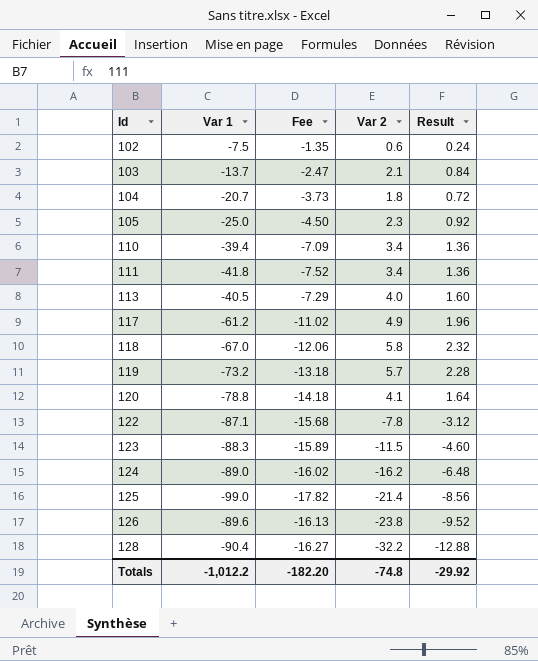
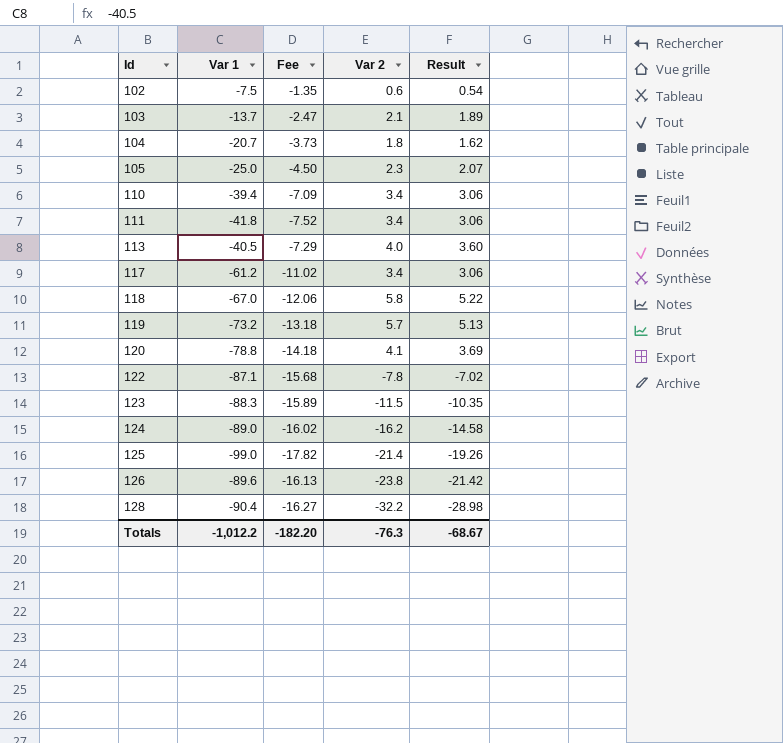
column Result | formula: [Var 2] * 0.4 -> [Var 2] * 0.9
117 | Var 2: 4.9 -> 3.4
Totals | Var 2: -74.8 -> -76.3
Totals | Result: -29.92 -> -68.67

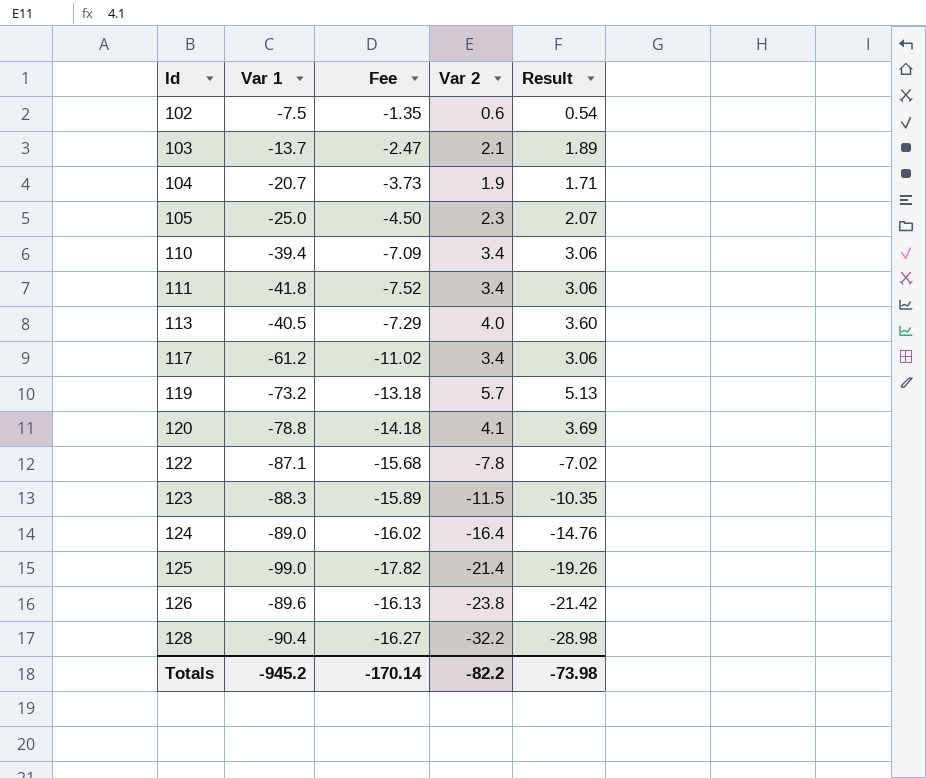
row 118: -67.0 | -12.06 | 5.8 | 5.22 -> none
104 | Var 2: 1.8 -> 1.9
104 | Result: 1.62 -> 1.71
124 | Var 2: -16.2 -> -16.4
124 | Result: -14.58 -> -14.76
Totals | Var 1: -1,012.2 -> -945.2
Totals | Fee: -182.20 -> -170.14
Totals | Var 2: -76.3 -> -82.2
Totals | Result: -68.67 -> -73.98

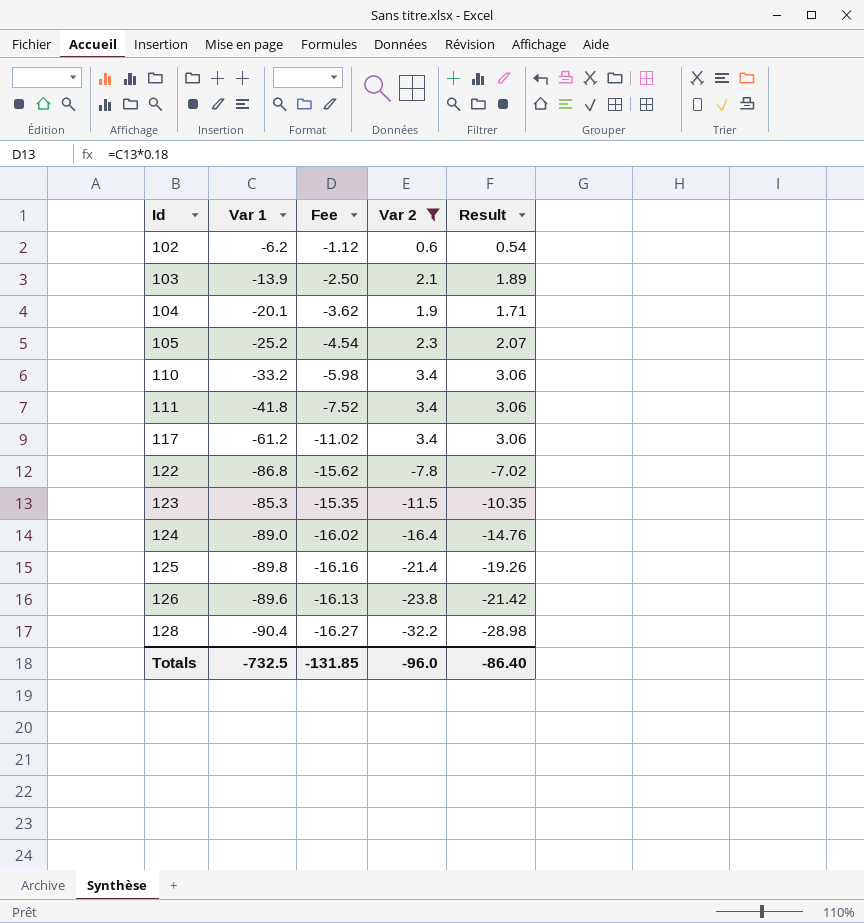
filter: none -> Var 2 <= 3.4
102 | Var 1: -7.5 -> -6.2
102 | Fee: -1.35 -> -1.12
103 | Var 1: -13.7 -> -13.9
103 | Fee: -2.47 -> -2.50
104 | Var 1: -20.7 -> -20.1
104 | Fee: -3.73 -> -3.62
105 | Var 1: -25.0 -> -25.2
105 | Fee: -4.50 -> -4.54
110 | Var 1: -39.4 -> -33.2
110 | Fee: -7.09 -> -5.98
122 | Var 1: -87.1 -> -86.8
122 | Fee: -15.68 -> -15.62
123 | Var 1: -88.3 -> -85.3
123 | Fee: -15.89 -> -15.35
125 | Var 1: -99.0 -> -89.8
125 | Fee: -17.82 -> -16.16
Totals | Var 1: -945.2 -> -732.5
Totals | Fee: -170.14 -> -131.85
Totals | Var 2: -82.2 -> -96.0
Totals | Result: -73.98 -> -86.40

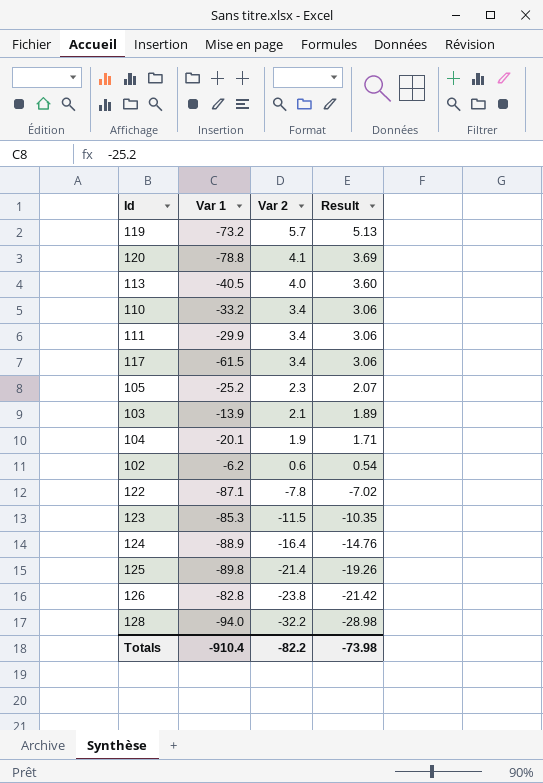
filter: Var 2 <= 3.4 -> none
row order: Id ascending -> Var 2 descending
column Fee | formula: [Var 1] * 0.18 -> none
111 | Var 1: -41.8 -> -29.9
117 | Var 1: -61.2 -> -61.5
122 | Var 1: -86.8 -> -87.1
124 | Var 1: -89.0 -> -88.9
126 | Var 1: -89.6 -> -82.8
128 | Var 1: -90.4 -> -94.0
Totals | Var 1: -732.5 -> -910.4
Totals | Var 2: -96.0 -> -82.2
Totals | Result: -86.40 -> -73.98

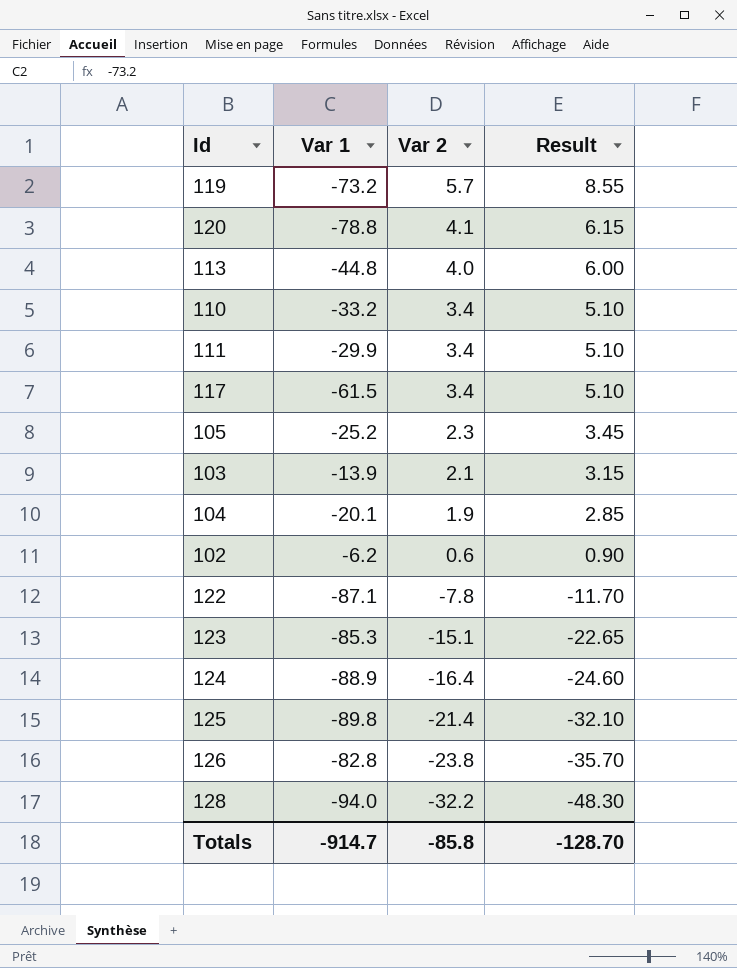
column Result | formula: [Var 2] * 0.9 -> [Var 2] * 1.5
113 | Var 1: -40.5 -> -44.8
123 | Var 2: -11.5 -> -15.1
Totals | Var 1: -910.4 -> -914.7
Totals | Var 2: -82.2 -> -85.8
Totals | Result: -73.98 -> -128.70

